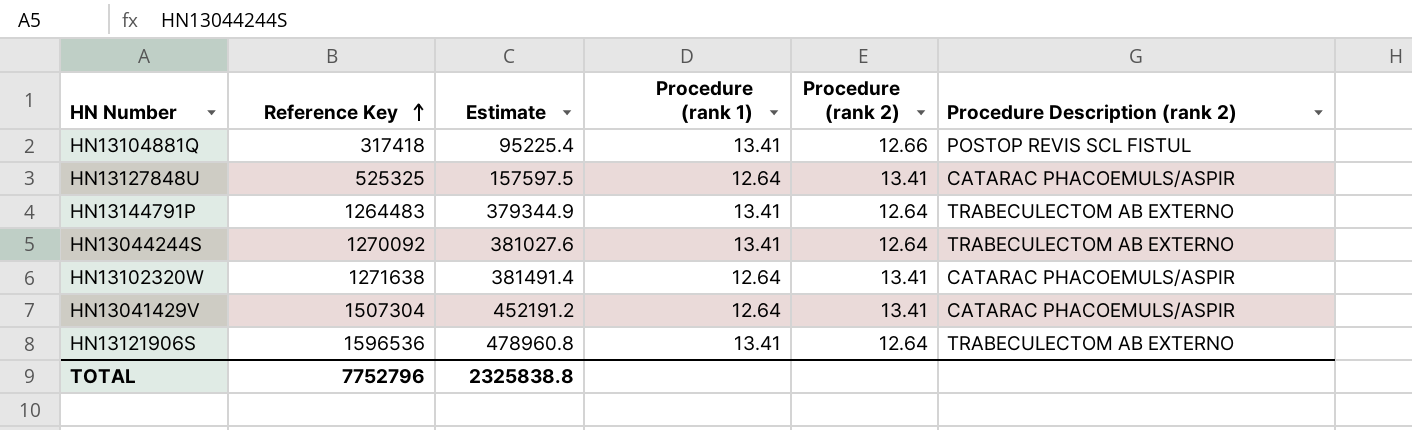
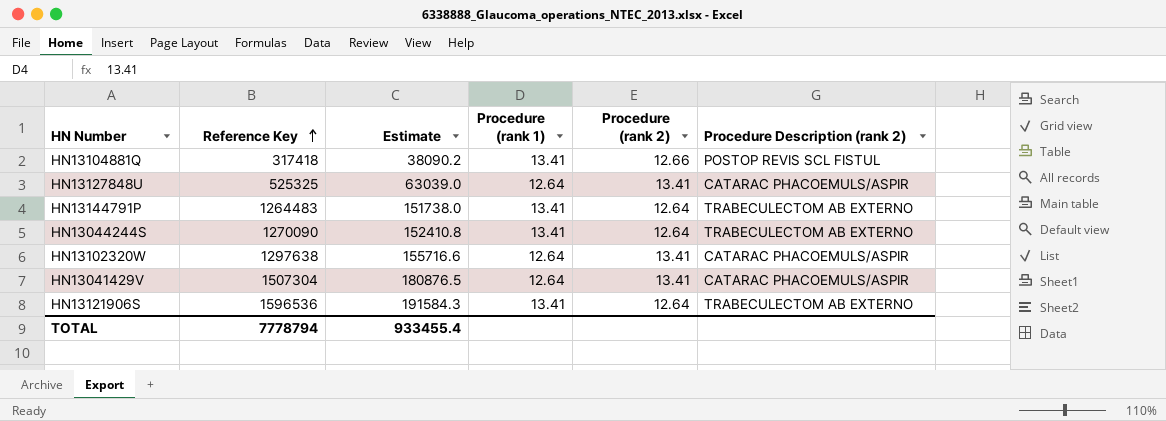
column Estimate | formula: [Reference Key] * 0.3 -> [Reference Key] * 0.12
HN13044244S | Reference Key: 1270092 -> 1270090
HN13102320W | Reference Key: 1271638 -> 1297638
TOTAL | Reference Key: 7752796 -> 7778794
TOTAL | Estimate: 2325838.8 -> 933455.4

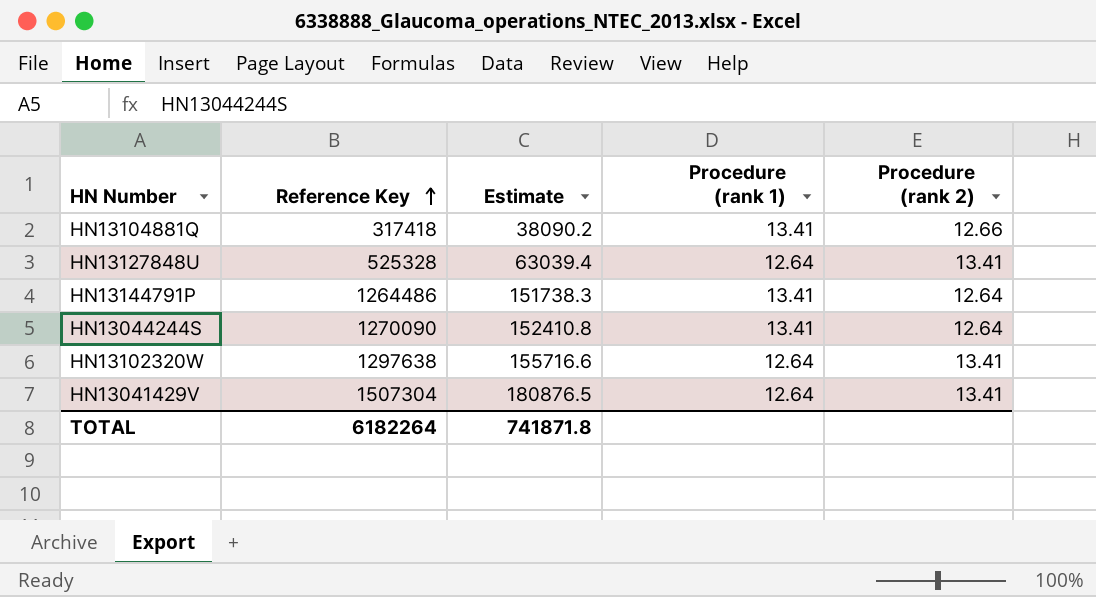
column Procedure Description (rank 2) | position: 6 -> none
row HN13121906S: 1596536 | 191584.3 | 13.41 | 12.64 | TRABECULECTOM AB EXTERNO -> none
HN13127848U | Reference Key: 525325 -> 525328
HN13127848U | Estimate: 63039.0 -> 63039.4
HN13144791P | Reference Key: 1264483 -> 1264486
HN13144791P | Estimate: 151738.0 -> 151738.3
TOTAL | Reference Key: 7778794 -> 6182264
TOTAL | Estimate: 933455.4 -> 741871.8

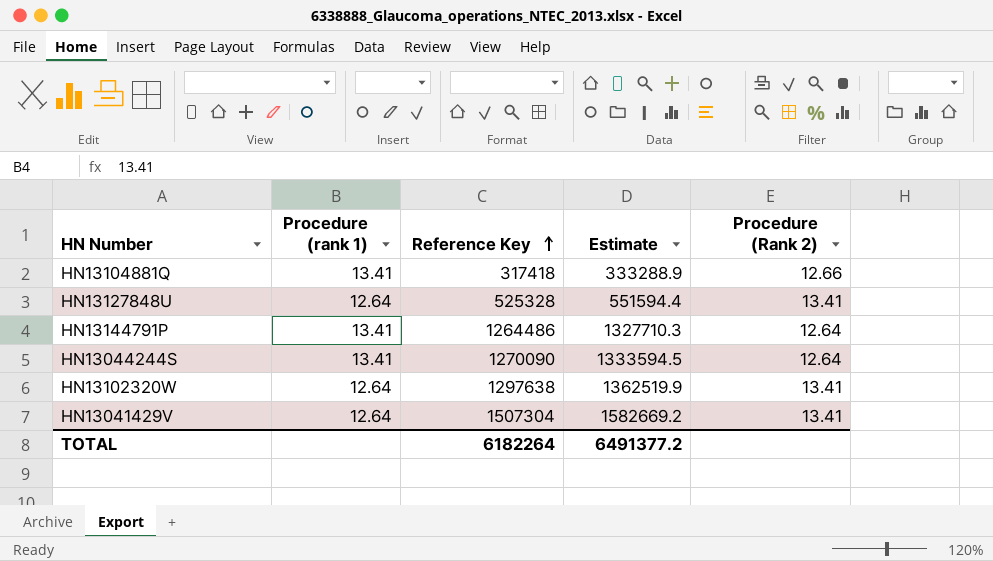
column Procedure (rank 1) | position: 4 -> 2
column Estimate | formula: [Reference Key] * 0.12 -> [Reference Key] * 1.05
column name: Procedure (rank 2) -> Procedure (Rank 2)
TOTAL | Estimate: 741871.8 -> 6491377.2

